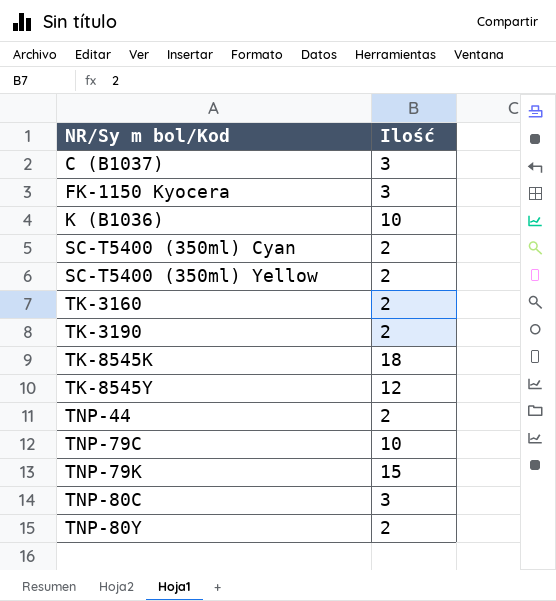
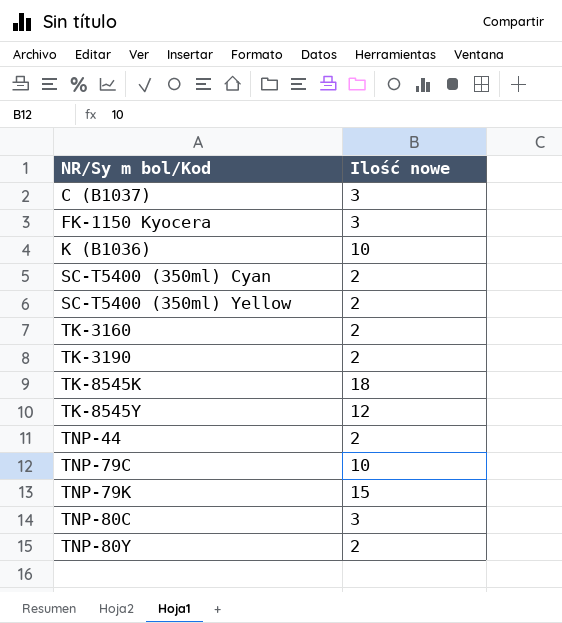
column name: Ilość -> Ilość nowe

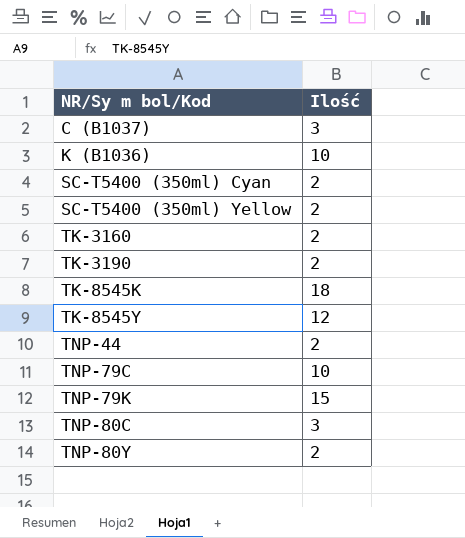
column name: Ilość nowe -> Ilość
row FK-1150 Kyocera: 3 -> none

